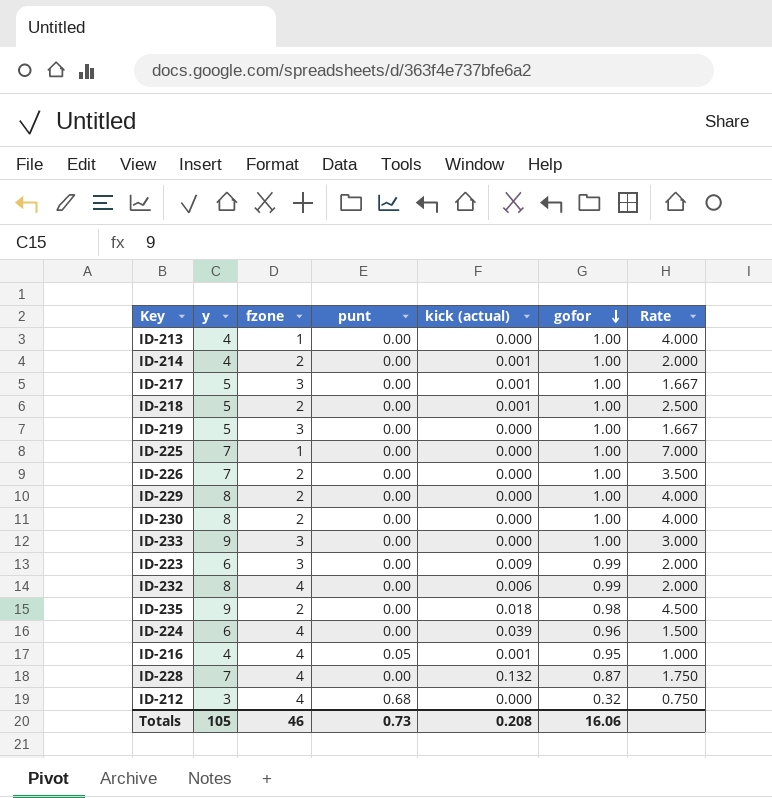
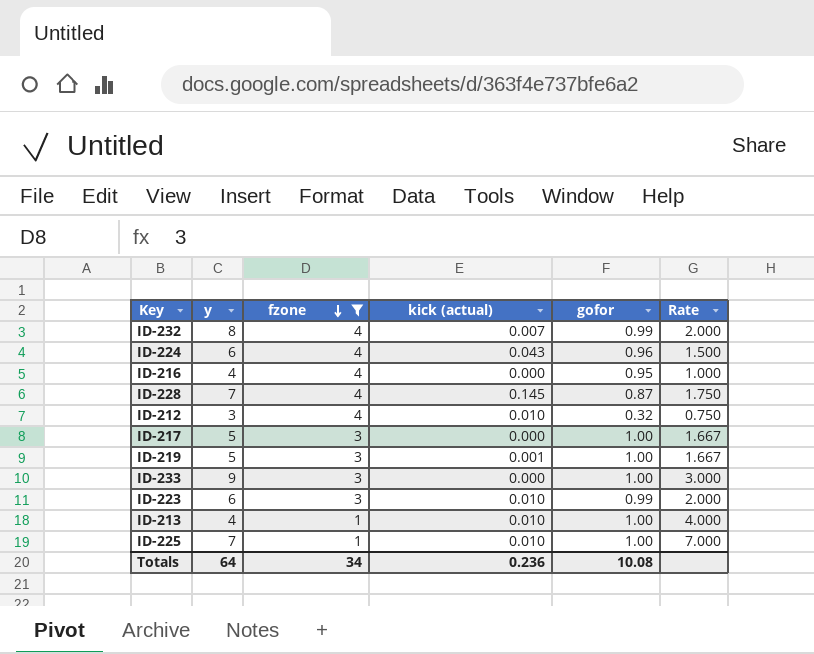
filter: none -> fzone != 2
row order: gofor descending -> fzone descending
column punt | position: 4 -> none
ID-232 | kick (actual): 0.006 -> 0.007
ID-224 | kick (actual): 0.039 -> 0.043
ID-216 | kick (actual): 0.001 -> 0.000
ID-228 | kick (actual): 0.132 -> 0.145
ID-212 | kick (actual): 0.000 -> 0.010
ID-217 | kick (actual): 0.001 -> 0.000
ID-219 | kick (actual): 0.000 -> 0.001
ID-223 | kick (actual): 0.009 -> 0.010
ID-213 | kick (actual): 0.000 -> 0.010
ID-225 | kick (actual): 0.000 -> 0.010
Totals | y: 105 -> 64
Totals | fzone: 46 -> 34
Totals | kick (actual): 0.208 -> 0.236
Totals | gofor: 16.06 -> 10.08

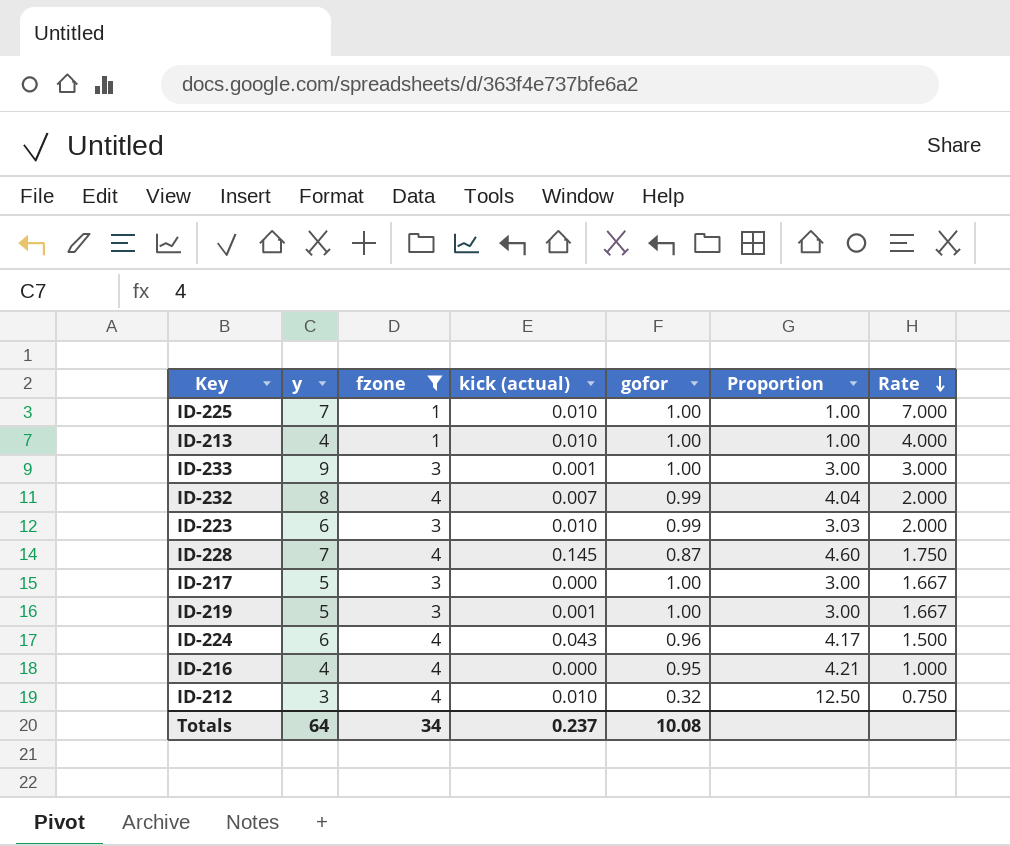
row order: fzone descending -> Rate descending
column Proportion | formula: none -> [fzone] / [gofor]
ID-233 | kick (actual): 0.000 -> 0.001
Totals | kick (actual): 0.236 -> 0.237

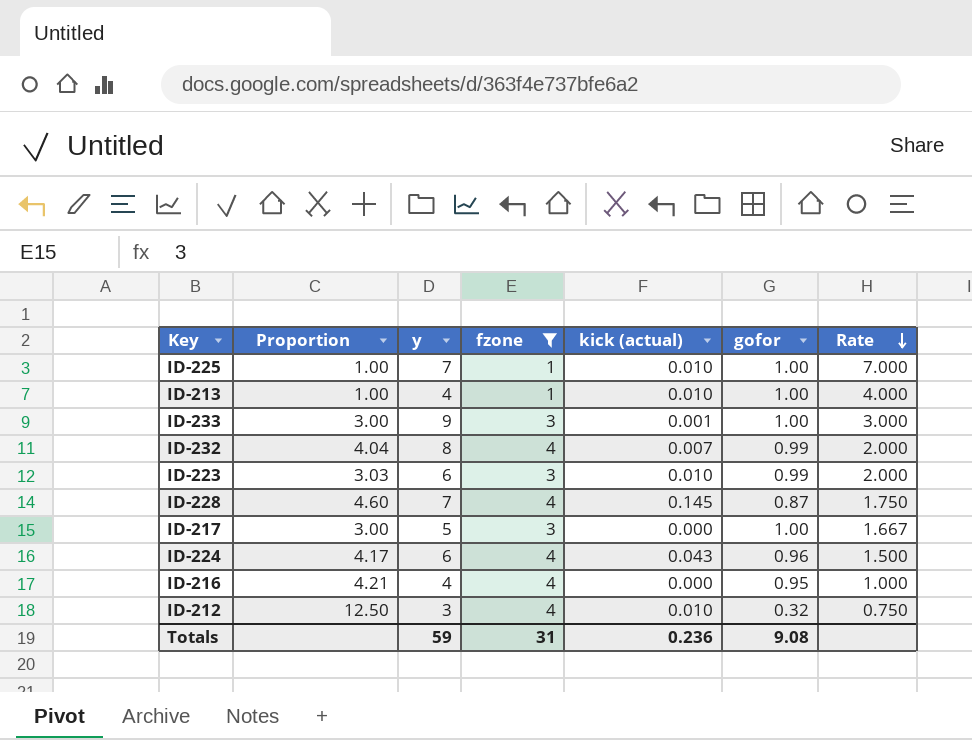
column Proportion | position: 6 -> 2
row ID-219: 5 | 3 | 0.001 | 1.00 | 3.00 | 1.667 -> none
Totals | y: 64 -> 59
Totals | fzone: 34 -> 31
Totals | kick (actual): 0.237 -> 0.236
Totals | gofor: 10.08 -> 9.08

